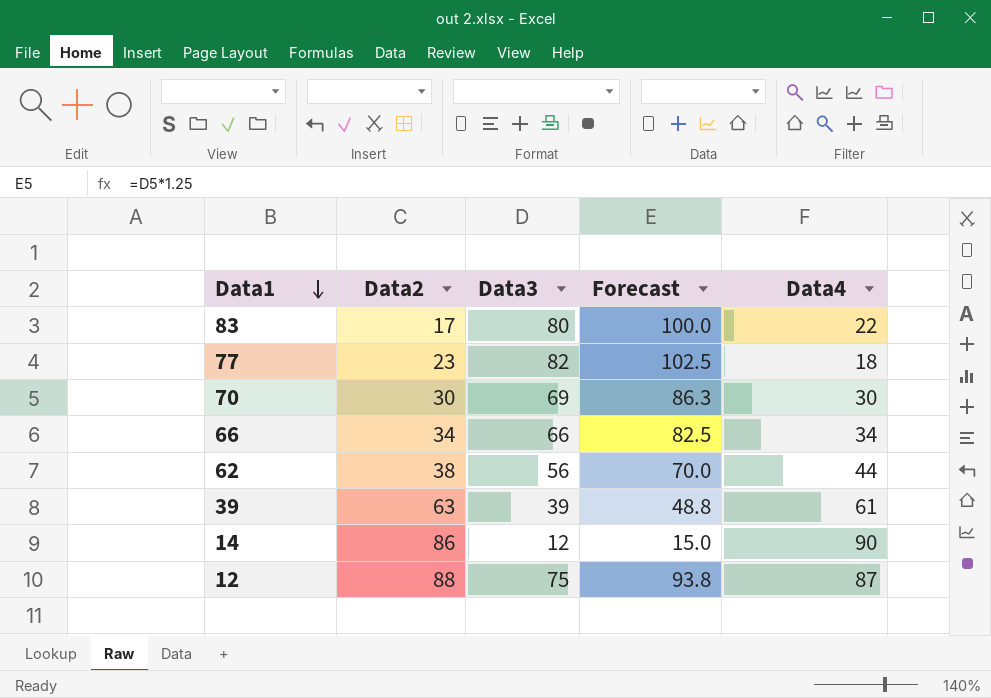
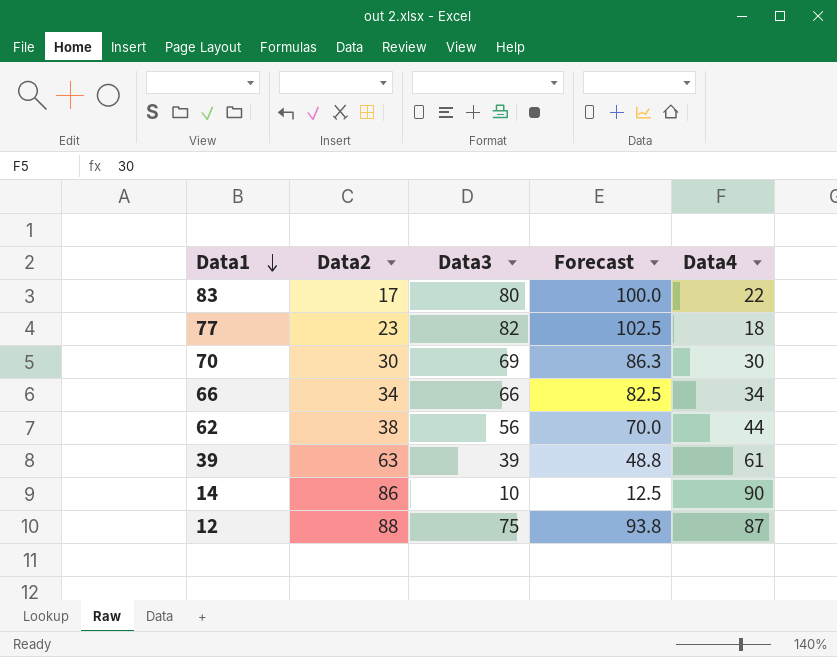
14 | Data3: 12 -> 10
14 | Forecast: 15.0 -> 12.5

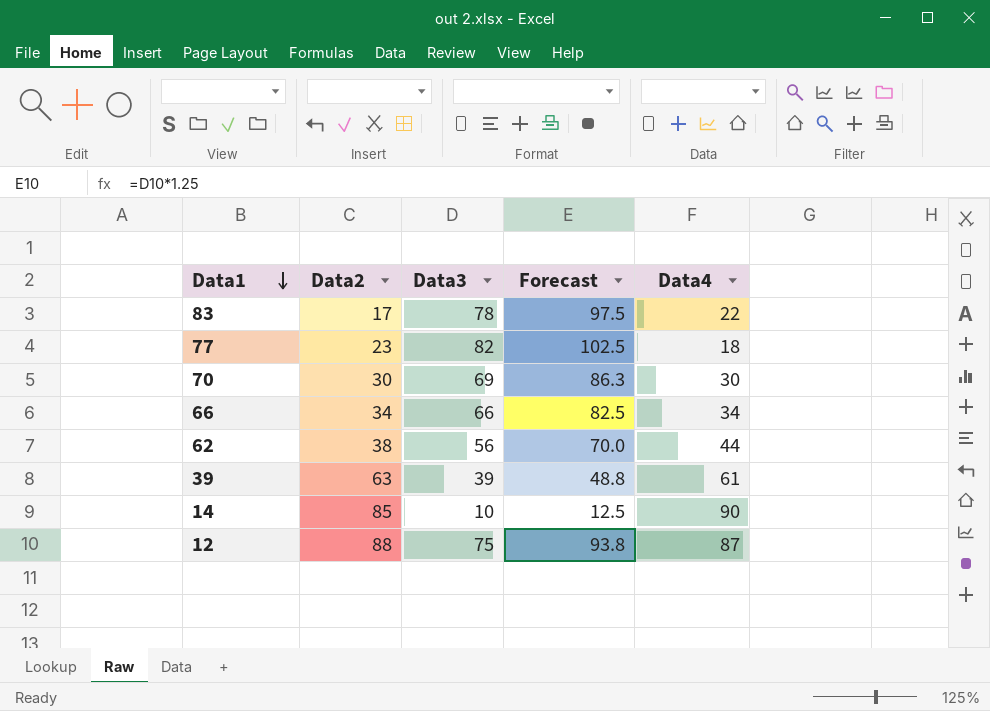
83 | Data3: 80 -> 78
83 | Forecast: 100.0 -> 97.5
14 | Data2: 86 -> 85

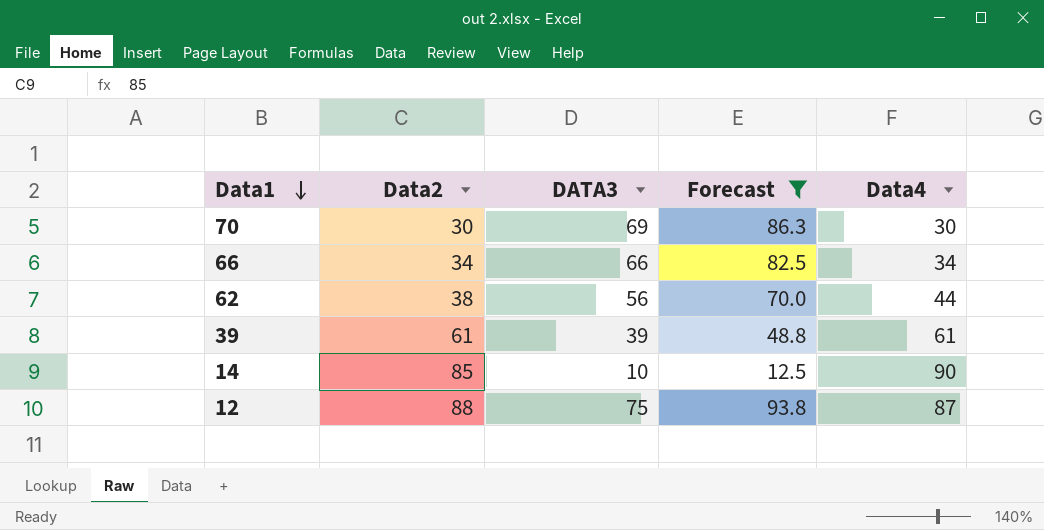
filter: none -> Forecast <= 93.8
column name: Data3 -> DATA3
39 | Data2: 63 -> 61

